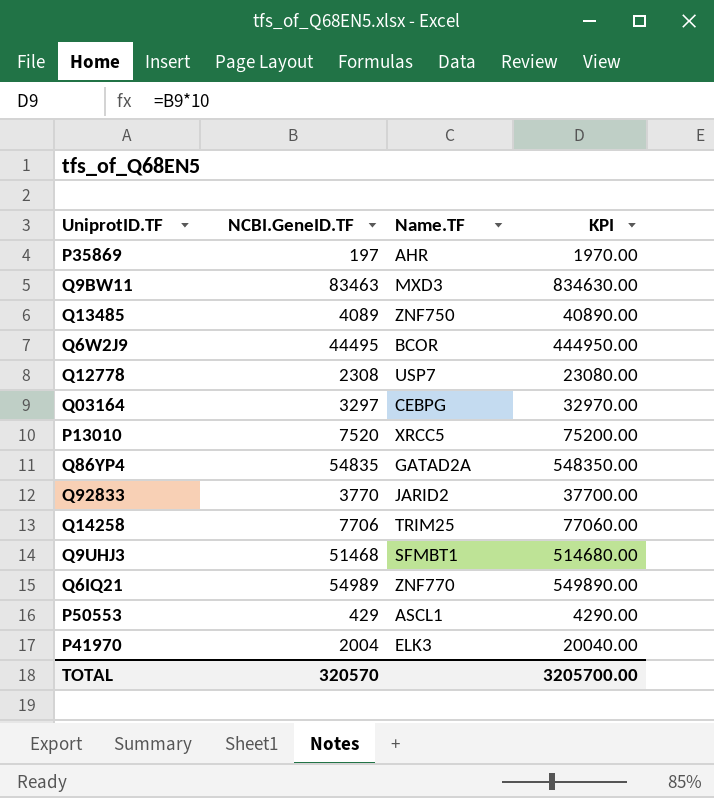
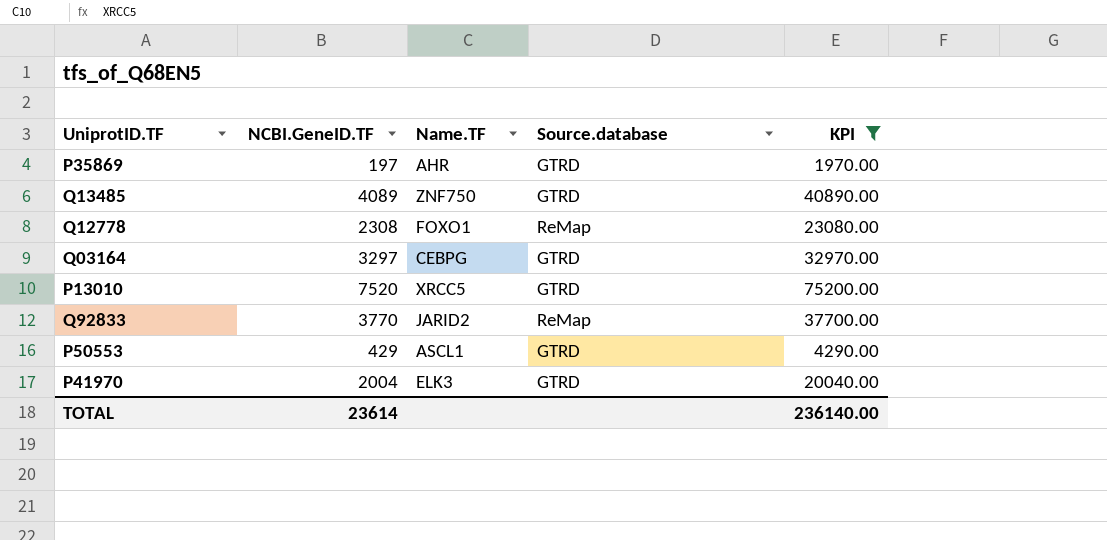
filter: none -> KPI <= 75200.00
column Source.database | position: none -> 4
Q12778 | Name.TF: USP7 -> FOXO1
TOTAL | NCBI.GeneID.TF: 320570 -> 23614
TOTAL | KPI: 3205700.00 -> 236140.00

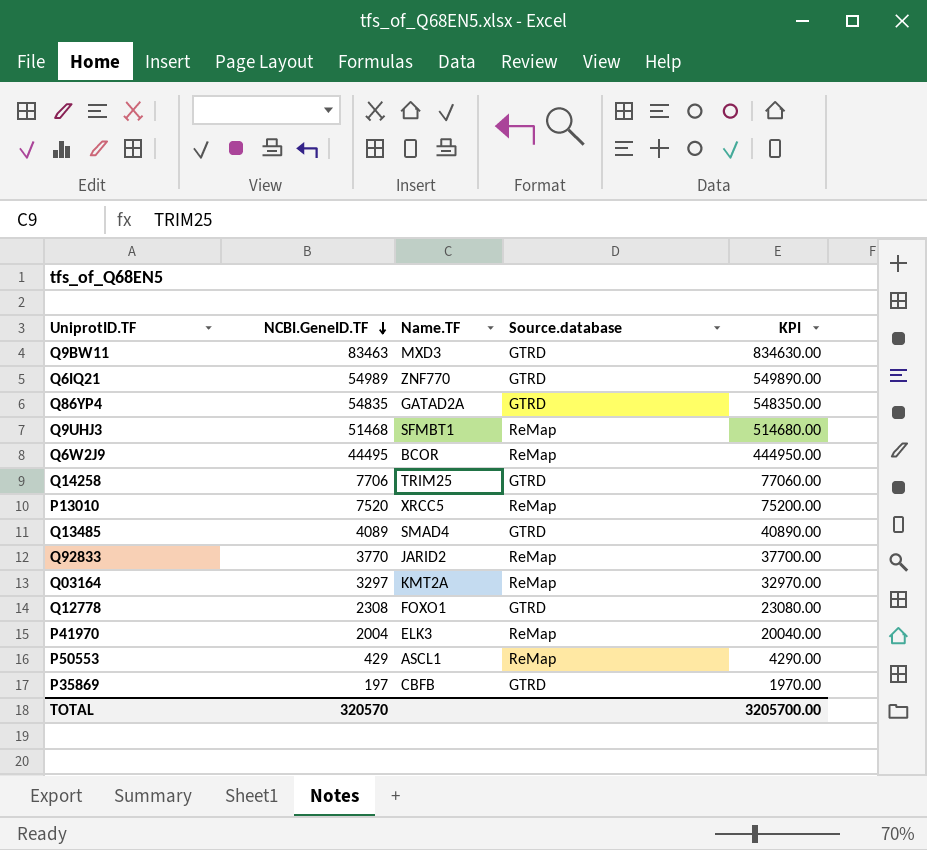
filter: KPI <= 75200.00 -> none
row order: none -> NCBI.GeneID.TF descending
P13010 | Source.database: GTRD -> ReMap
Q13485 | Name.TF: ZNF750 -> SMAD4
Q03164 | Name.TF: CEBPG -> KMT2A
Q03164 | Source.database: GTRD -> ReMap
Q12778 | Source.database: ReMap -> GTRD
P41970 | Source.database: GTRD -> ReMap
P50553 | Source.database: GTRD -> ReMap
P35869 | Name.TF: AHR -> CBFB
TOTAL | NCBI.GeneID.TF: 23614 -> 320570
TOTAL | KPI: 236140.00 -> 3205700.00

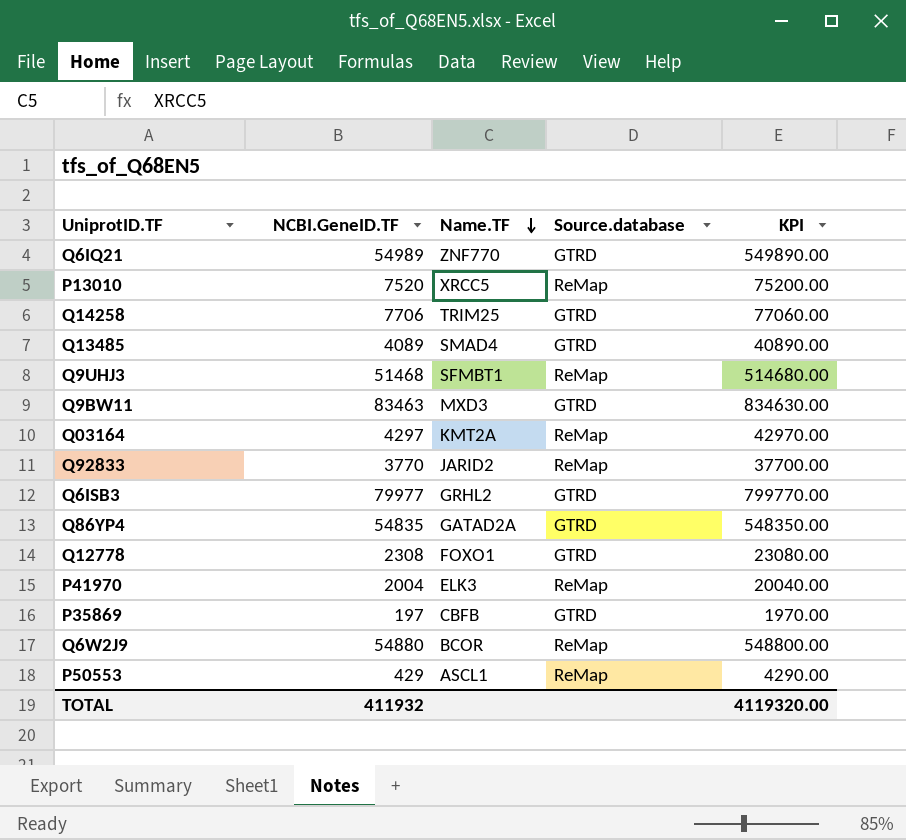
row order: NCBI.GeneID.TF descending -> Name.TF descending
Q03164 | NCBI.GeneID.TF: 3297 -> 4297
Q03164 | KPI: 32970.00 -> 42970.00
row Q6ISB3: none -> 79977 | GRHL2 | GTRD | 799770.00
Q6W2J9 | NCBI.GeneID.TF: 44495 -> 54880
Q6W2J9 | KPI: 444950.00 -> 548800.00
TOTAL | NCBI.GeneID.TF: 320570 -> 411932
TOTAL | KPI: 3205700.00 -> 4119320.00

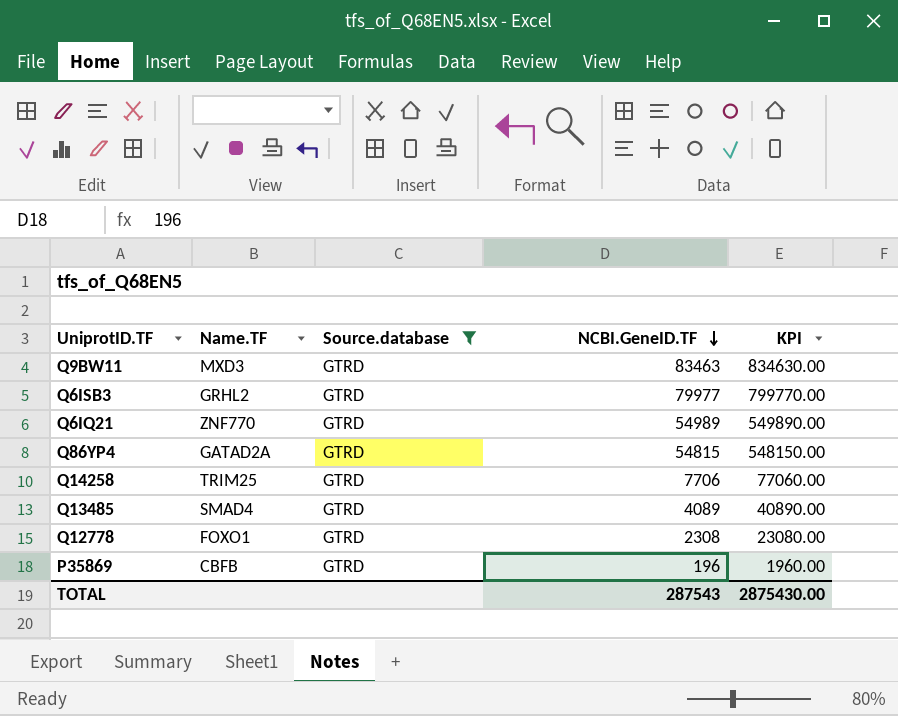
filter: none -> Source.database = GTRD
row order: Name.TF descending -> NCBI.GeneID.TF descending
column NCBI.GeneID.TF | position: 2 -> 4
Q86YP4 | NCBI.GeneID.TF: 54835 -> 54815
Q86YP4 | KPI: 548350.00 -> 548150.00
P35869 | NCBI.GeneID.TF: 197 -> 196
P35869 | KPI: 1970.00 -> 1960.00
TOTAL | NCBI.GeneID.TF: 411932 -> 287543
TOTAL | KPI: 4119320.00 -> 2875430.00

